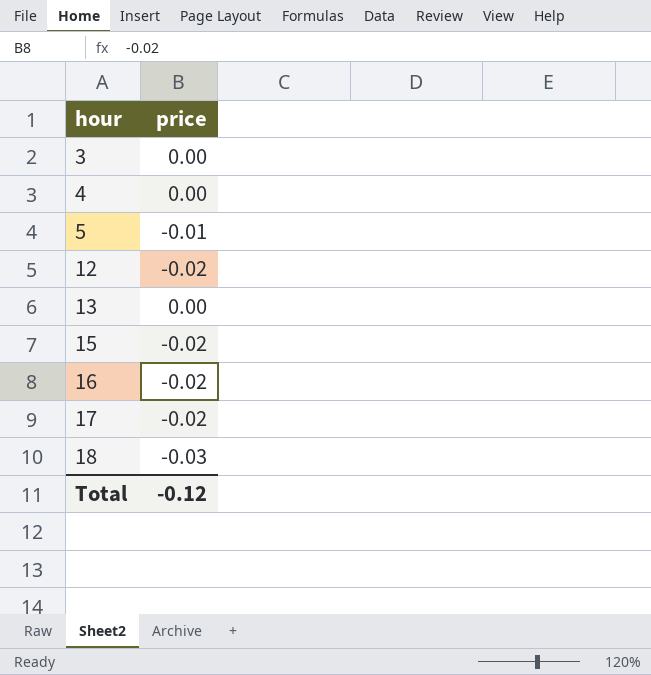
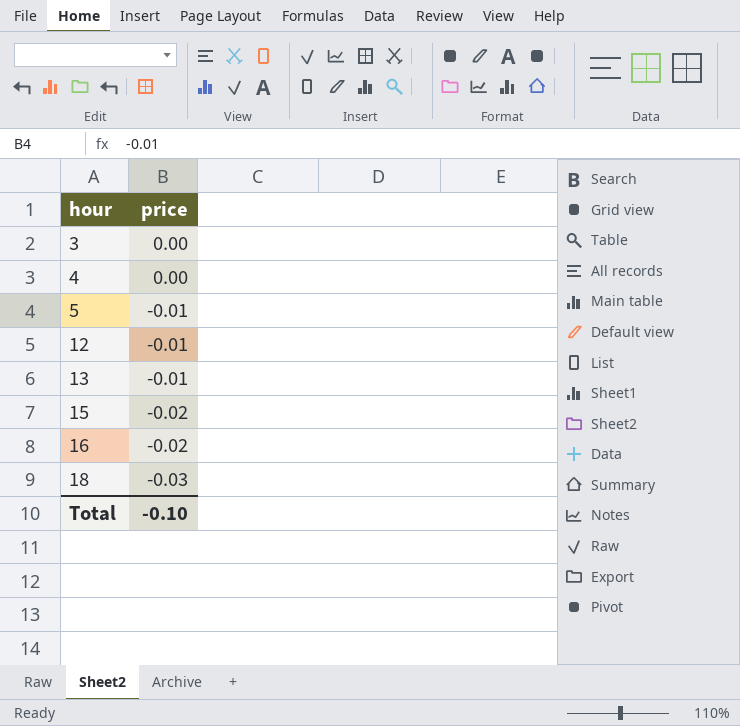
row 17: -0.02 -> none
12 | price: -0.02 -> -0.01
13 | price: 0.00 -> -0.01
Total | price: -0.12 -> -0.10

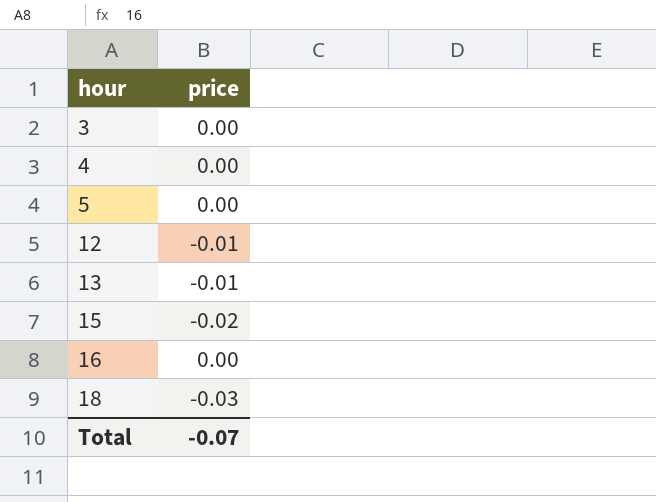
5 | price: -0.01 -> 0.00
16 | price: -0.02 -> 0.00
Total | price: -0.10 -> -0.07

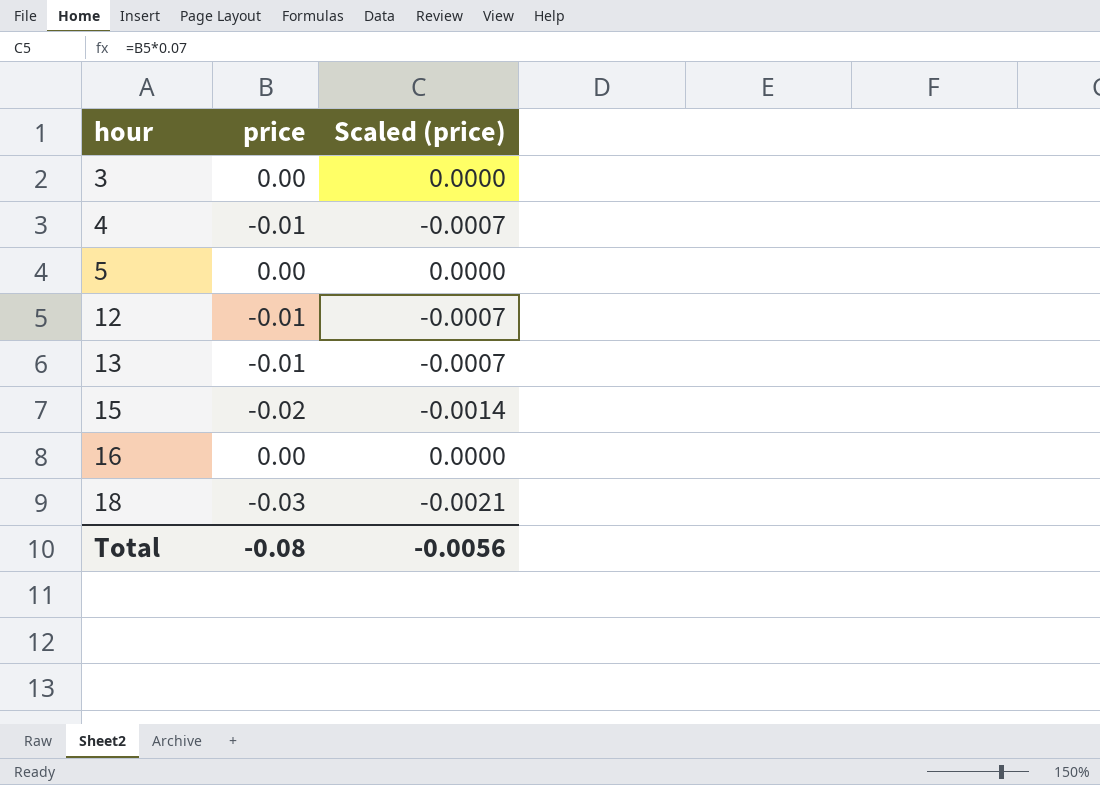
column Scaled (price) | formula: none -> [price] * 0.07
4 | price: 0.00 -> -0.01
Total | price: -0.07 -> -0.08

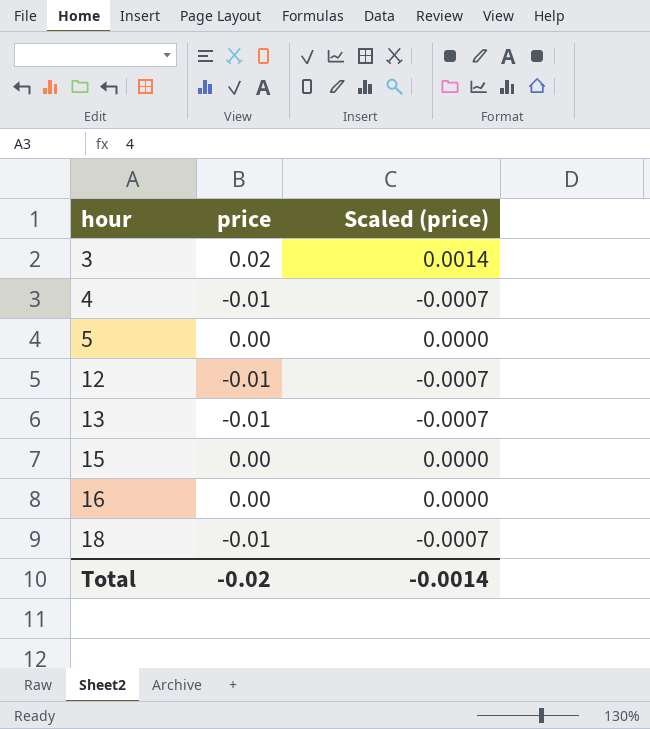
3 | price: 0.00 -> 0.02
3 | Scaled (price): 0.0000 -> 0.0014
15 | price: -0.02 -> 0.00
15 | Scaled (price): -0.0014 -> 0.0000
18 | price: -0.03 -> -0.01
18 | Scaled (price): -0.0021 -> -0.0007
Total | price: -0.08 -> -0.02
Total | Scaled (price): -0.0056 -> -0.0014

